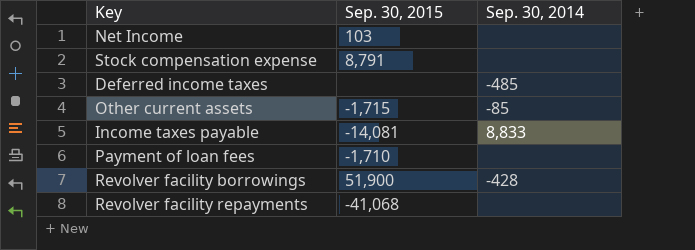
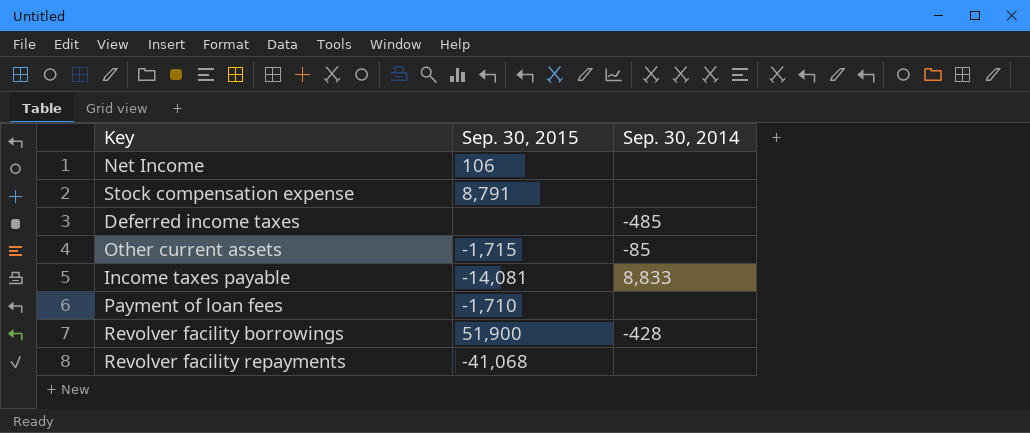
Net Income | Sep. 30, 2015: 103 -> 106

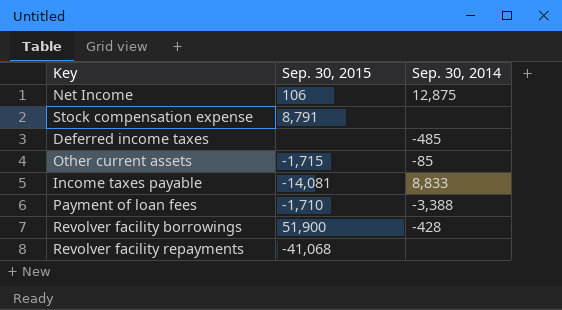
Net Income | Sep. 30, 2014: none -> 12,875
Payment of loan fees | Sep. 30, 2014: none -> -3,388

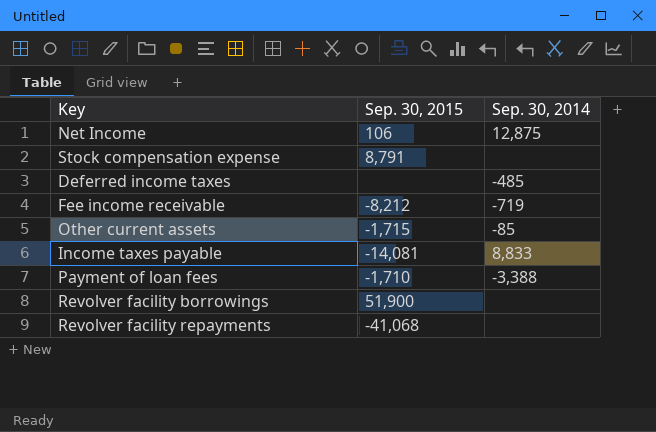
row Fee income receivable: none -> -8,212 | -719
Revolver facility borrowings | Sep. 30, 2014: -428 -> none

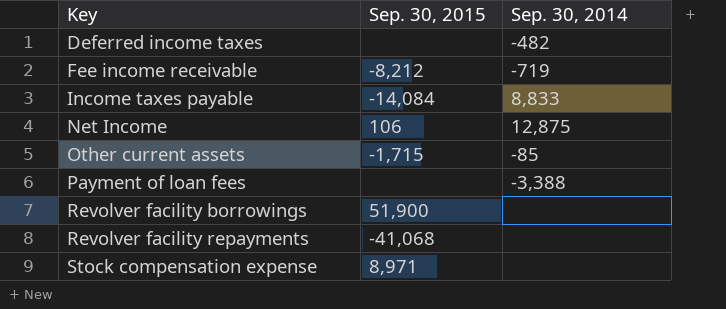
row order: none -> Key ascending
Deferred income taxes | Sep. 30, 2014: -485 -> -482
Income taxes payable | Sep. 30, 2015: -14,081 -> -14,084
Payment of loan fees | Sep. 30, 2015: -1,710 -> none
Stock compensation expense | Sep. 30, 2015: 8,791 -> 8,971

